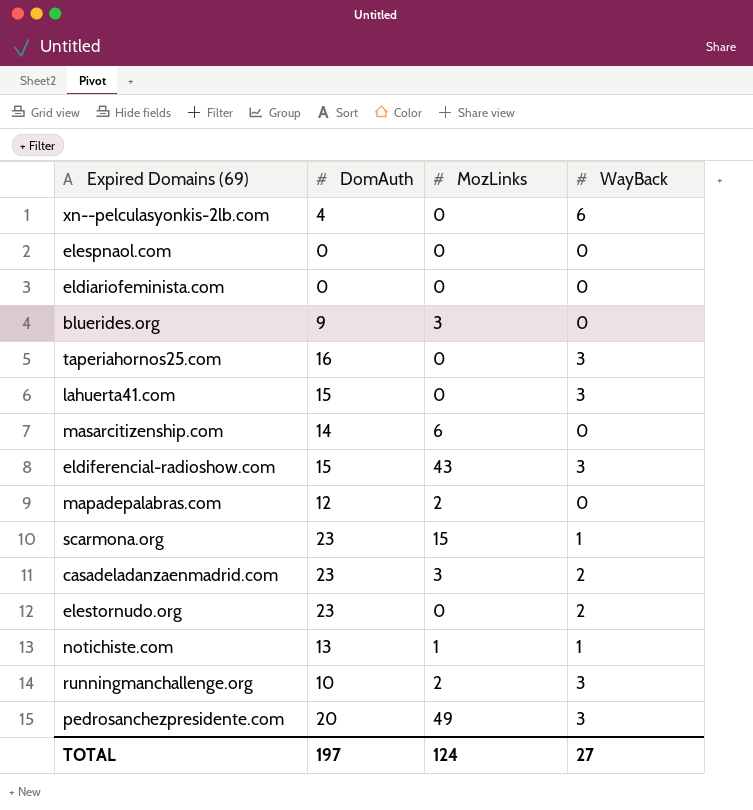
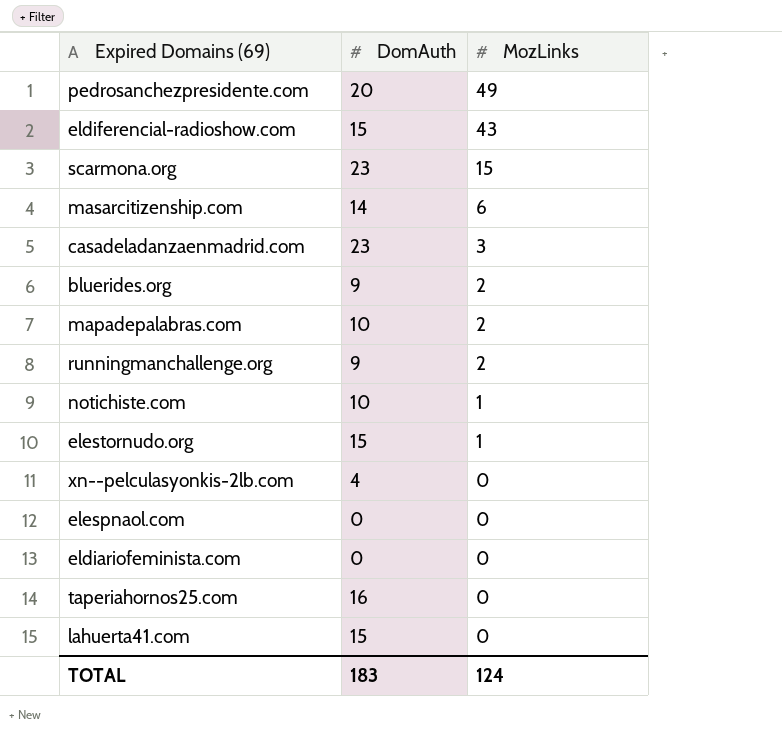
row order: none -> MozLinks descending
column WayBack | position: 4 -> none
bluerides.org | MozLinks: 3 -> 2
mapadepalabras.com | DomAuth: 12 -> 10
runningmanchallenge.org | DomAuth: 10 -> 9
notichiste.com | DomAuth: 13 -> 10
elestornudo.org | DomAuth: 23 -> 15
elestornudo.org | MozLinks: 0 -> 1
TOTAL | DomAuth: 197 -> 183

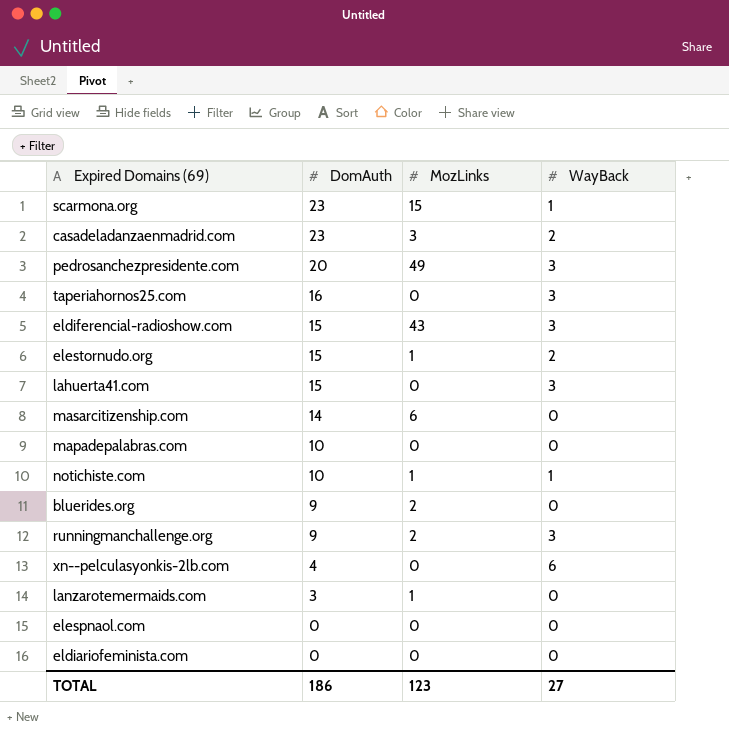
row order: MozLinks descending -> DomAuth descending
column WayBack | position: none -> 4
mapadepalabras.com | MozLinks: 2 -> 0
row lanzarotemermaids.com: none -> 3 | 1 | 0
TOTAL | DomAuth: 183 -> 186
TOTAL | MozLinks: 124 -> 123

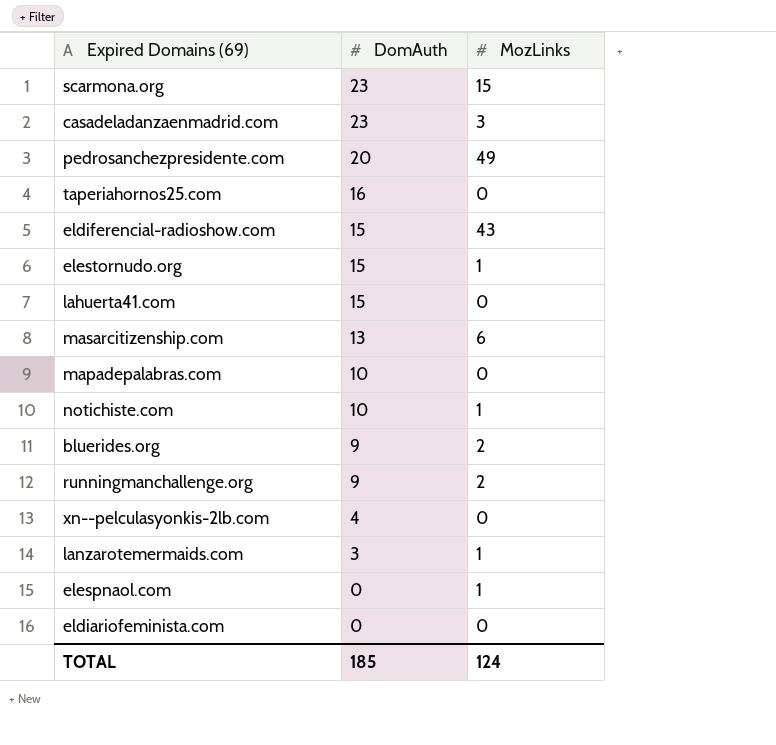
column WayBack | position: 4 -> none
masarcitizenship.com | DomAuth: 14 -> 13
elespnaol.com | MozLinks: 0 -> 1
TOTAL | DomAuth: 186 -> 185
TOTAL | MozLinks: 123 -> 124

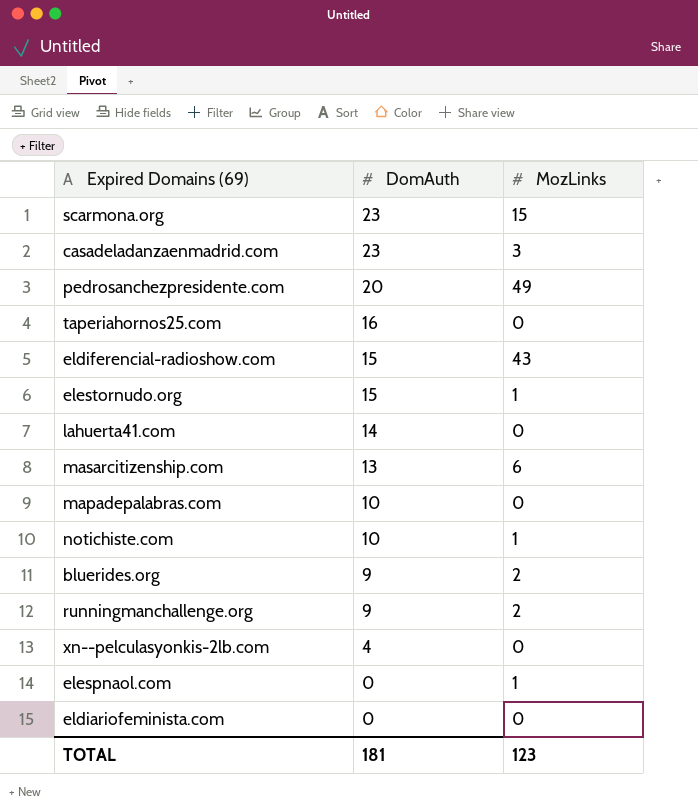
row lanzarotemermaids.com: 3 | 1 -> none
lahuerta41.com | DomAuth: 15 -> 14
TOTAL | DomAuth: 185 -> 181
TOTAL | MozLinks: 124 -> 123

